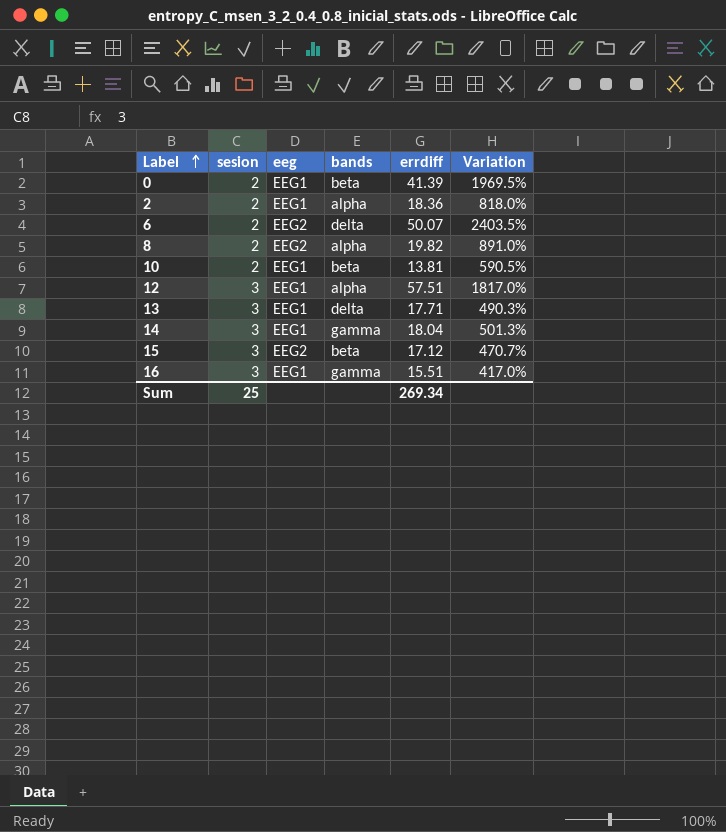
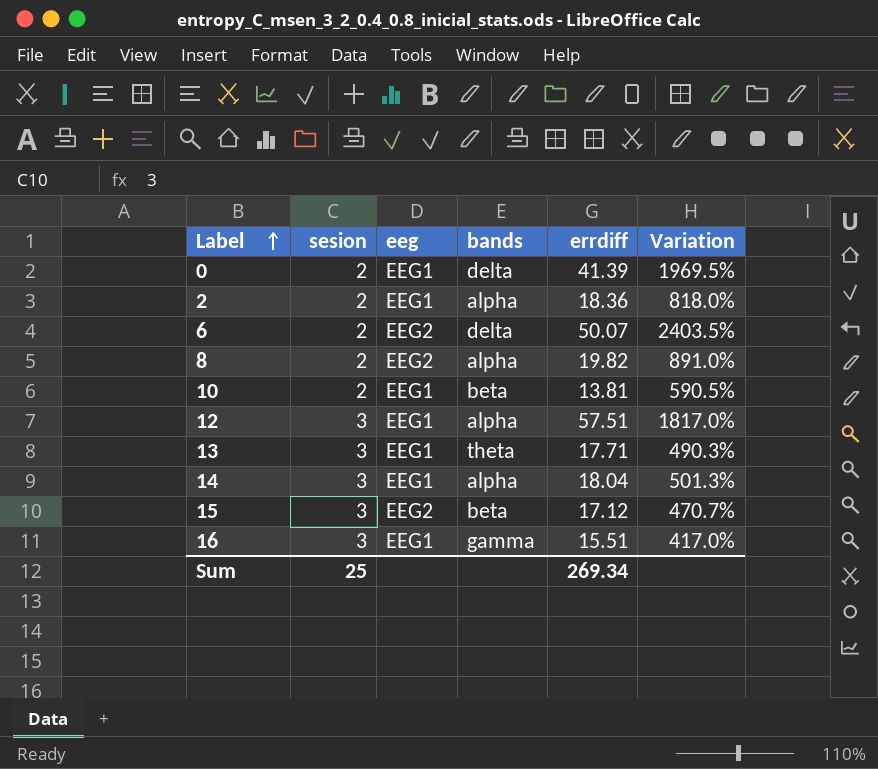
0 | bands: beta -> delta
13 | bands: delta -> theta
14 | bands: gamma -> alpha

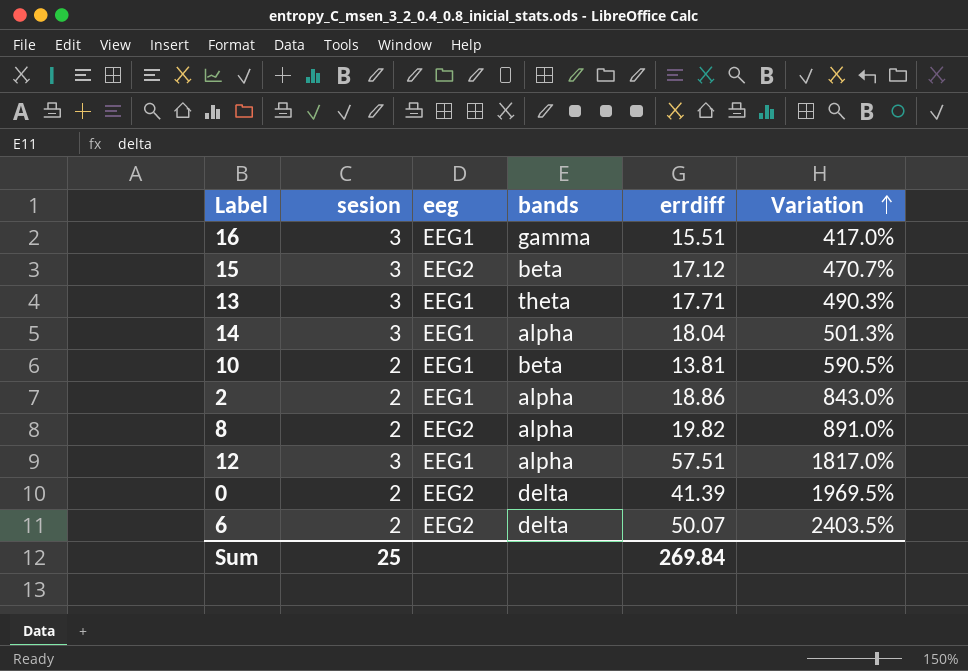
row order: Label ascending -> Variation ascending
2 | errdiff: 18.36 -> 18.86
2 | Variation: 818.0% -> 843.0%
0 | eeg: EEG1 -> EEG2
Sum | errdiff: 269.34 -> 269.84

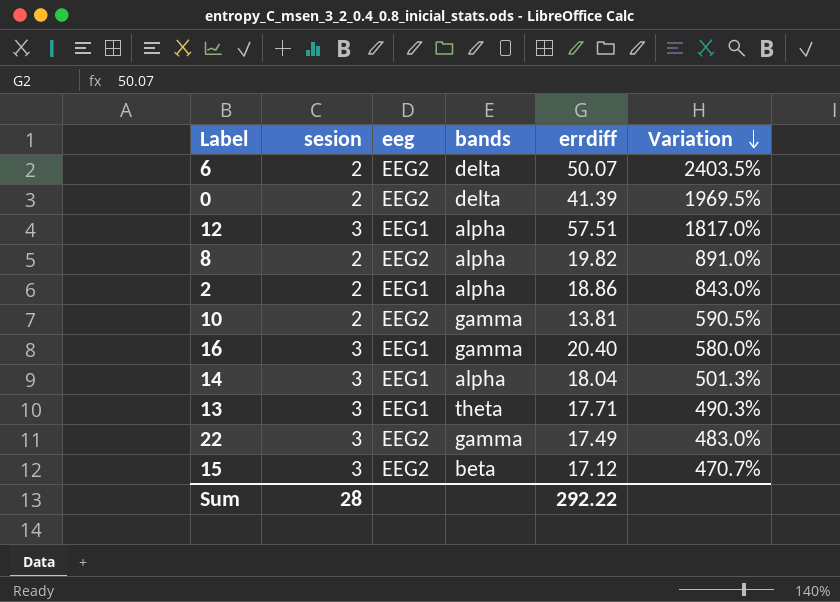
row order: Variation ascending -> Variation descending
10 | eeg: EEG1 -> EEG2
10 | bands: beta -> gamma
16 | errdiff: 15.51 -> 20.40
16 | Variation: 417.0% -> 580.0%
row 22: none -> 3 | EEG2 | gamma | 17.49 | 483.0%
Sum | sesion: 25 -> 28
Sum | errdiff: 269.84 -> 292.22

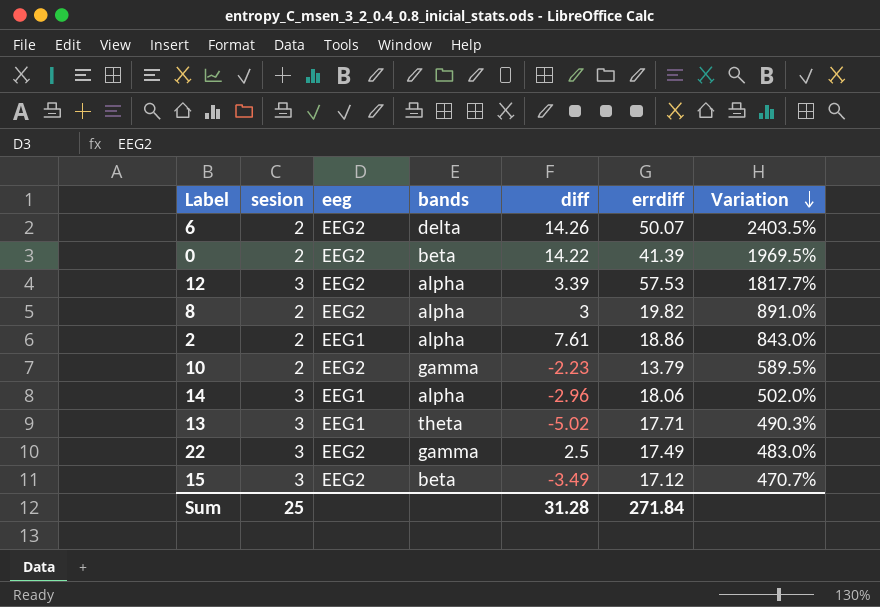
column diff | position: none -> 5
row 16: 3 | EEG1 | gamma | 20.40 | 580.0% -> none
0 | bands: delta -> beta
12 | eeg: EEG1 -> EEG2
12 | errdiff: 57.51 -> 57.53
12 | Variation: 1817.0% -> 1817.7%
10 | errdiff: 13.81 -> 13.79
10 | Variation: 590.5% -> 589.5%
14 | errdiff: 18.04 -> 18.06
14 | Variation: 501.3% -> 502.0%
Sum | sesion: 28 -> 25
Sum | errdiff: 292.22 -> 271.84

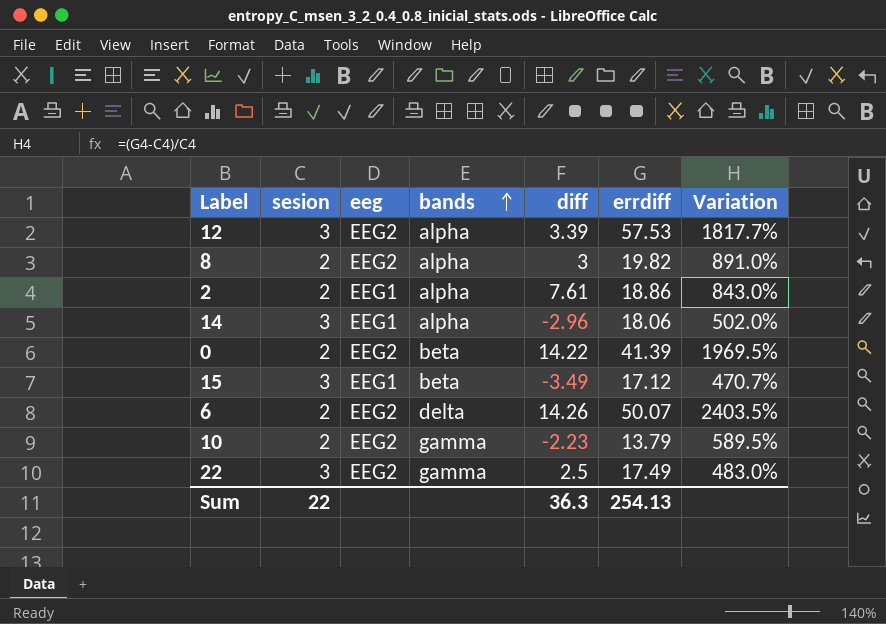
row order: Variation descending -> bands ascending
row 13: 3 | EEG1 | theta | -5.02 | 17.71 | 490.3% -> none
15 | eeg: EEG2 -> EEG1
Sum | sesion: 25 -> 22
Sum | diff: 31.28 -> 36.3
Sum | errdiff: 271.84 -> 254.13

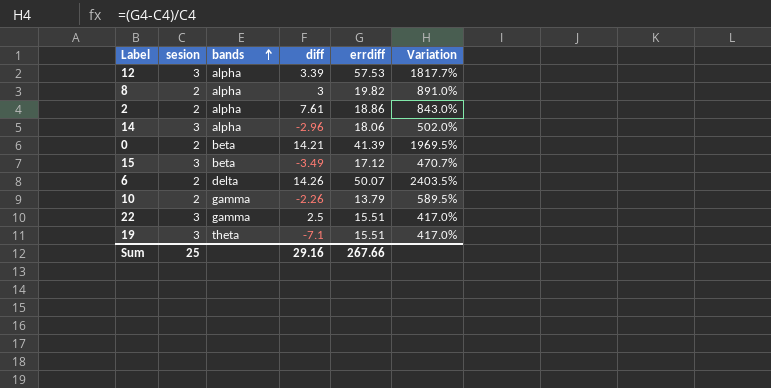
column eeg | position: 3 -> none
0 | diff: 14.22 -> 14.21
10 | diff: -2.23 -> -2.26
22 | errdiff: 17.49 -> 15.51
22 | Variation: 483.0% -> 417.0%
row 19: none -> 3 | theta | -7.1 | 15.51 | 417.0%
Sum | sesion: 22 -> 25
Sum | diff: 36.3 -> 29.16
Sum | errdiff: 254.13 -> 267.66

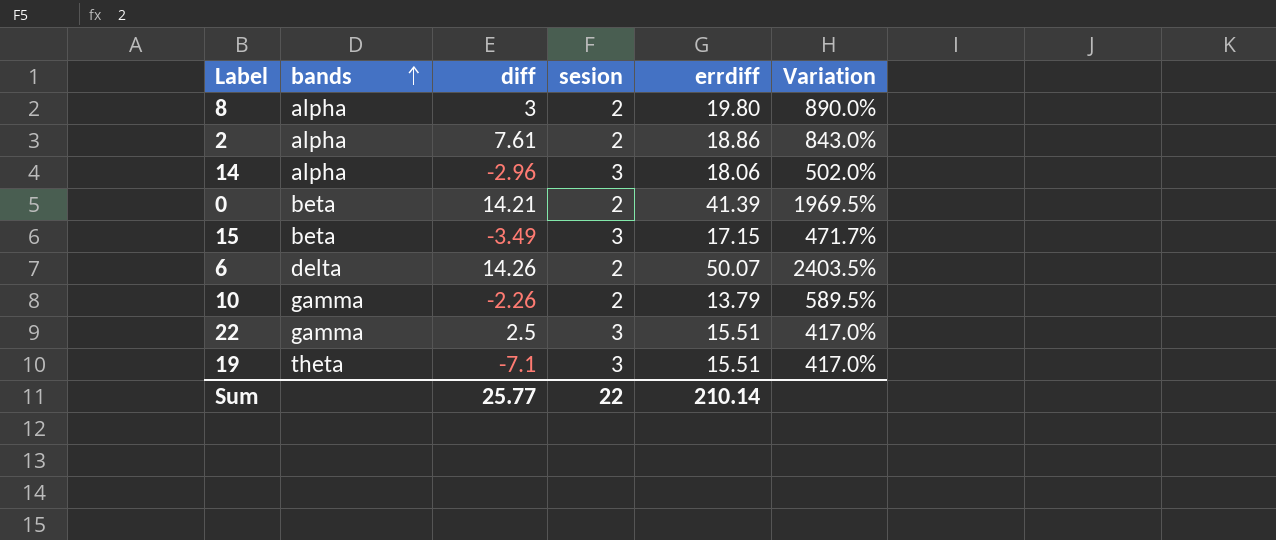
column sesion | position: 2 -> 4
row 12: 3 | alpha | 3.39 | 57.53 | 1817.7% -> none
8 | errdiff: 19.82 -> 19.80
8 | Variation: 891.0% -> 890.0%
15 | errdiff: 17.12 -> 17.15
15 | Variation: 470.7% -> 471.7%
Sum | diff: 29.16 -> 25.77
Sum | sesion: 25 -> 22
Sum | errdiff: 267.66 -> 210.14

